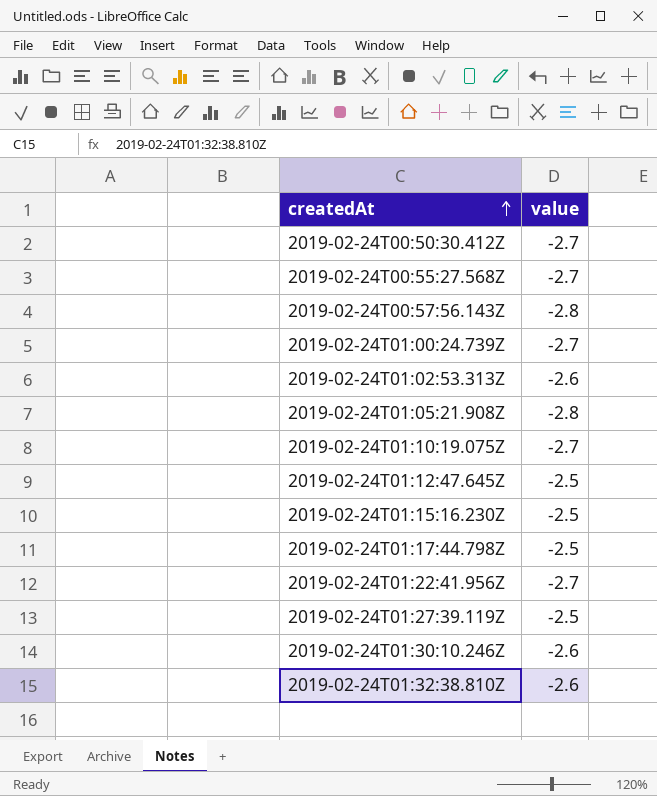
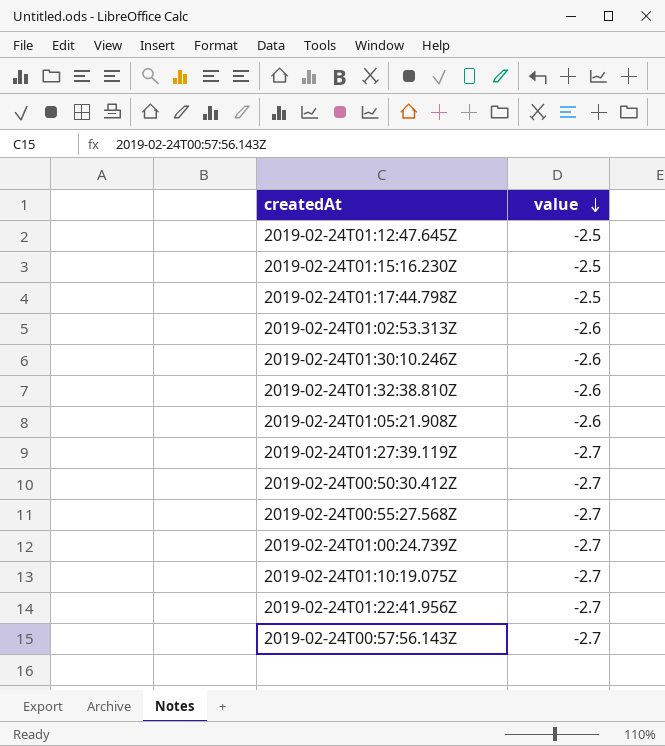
row order: createdAt ascending -> value descending
2019-02-24T01:05:21.908Z | value: -2.8 -> -2.6
2019-02-24T01:27:39.119Z | value: -2.5 -> -2.7
2019-02-24T00:57:56.143Z | value: -2.8 -> -2.7

